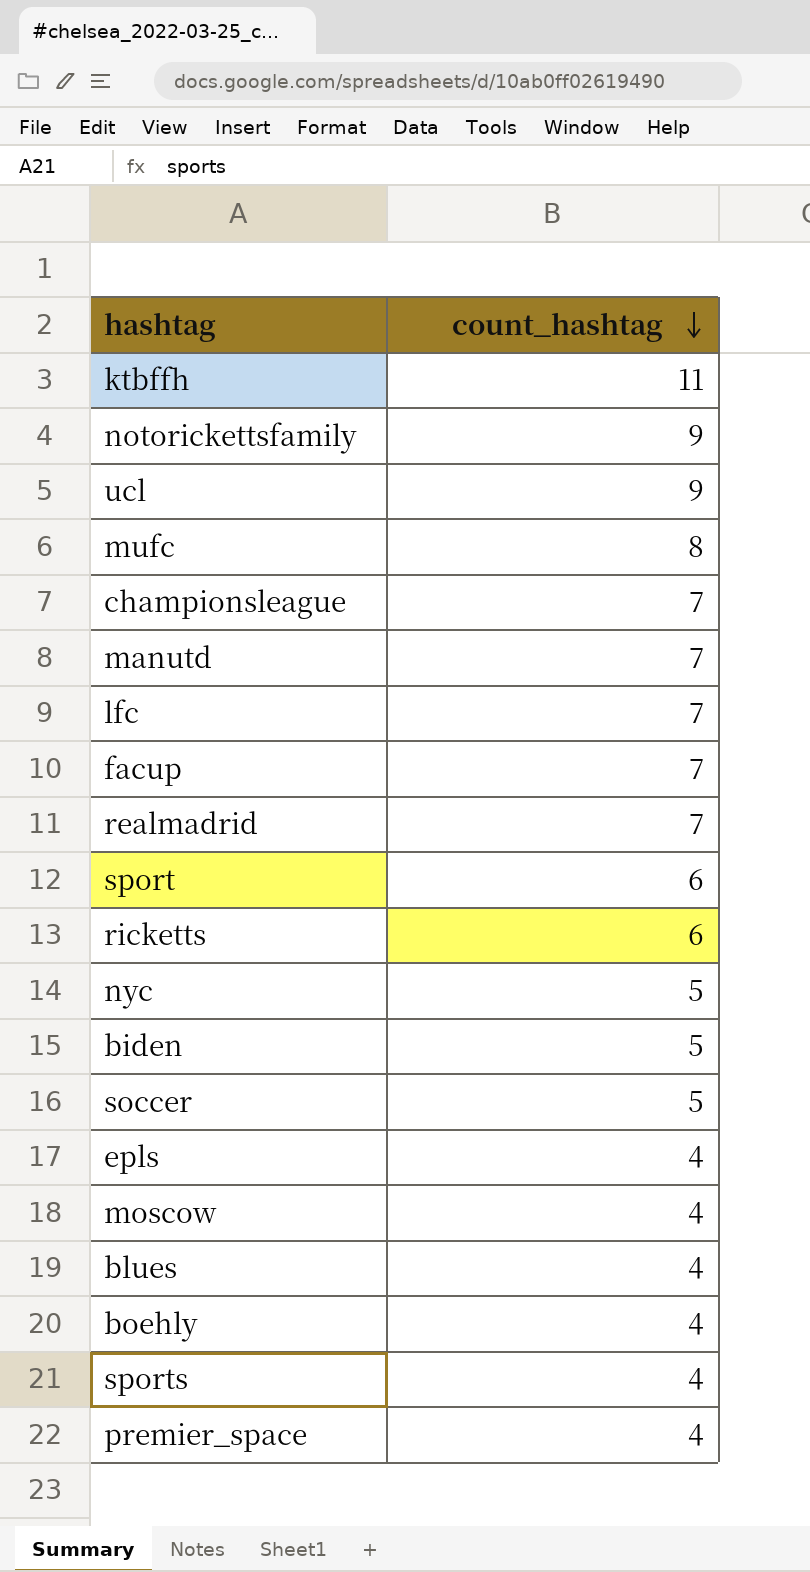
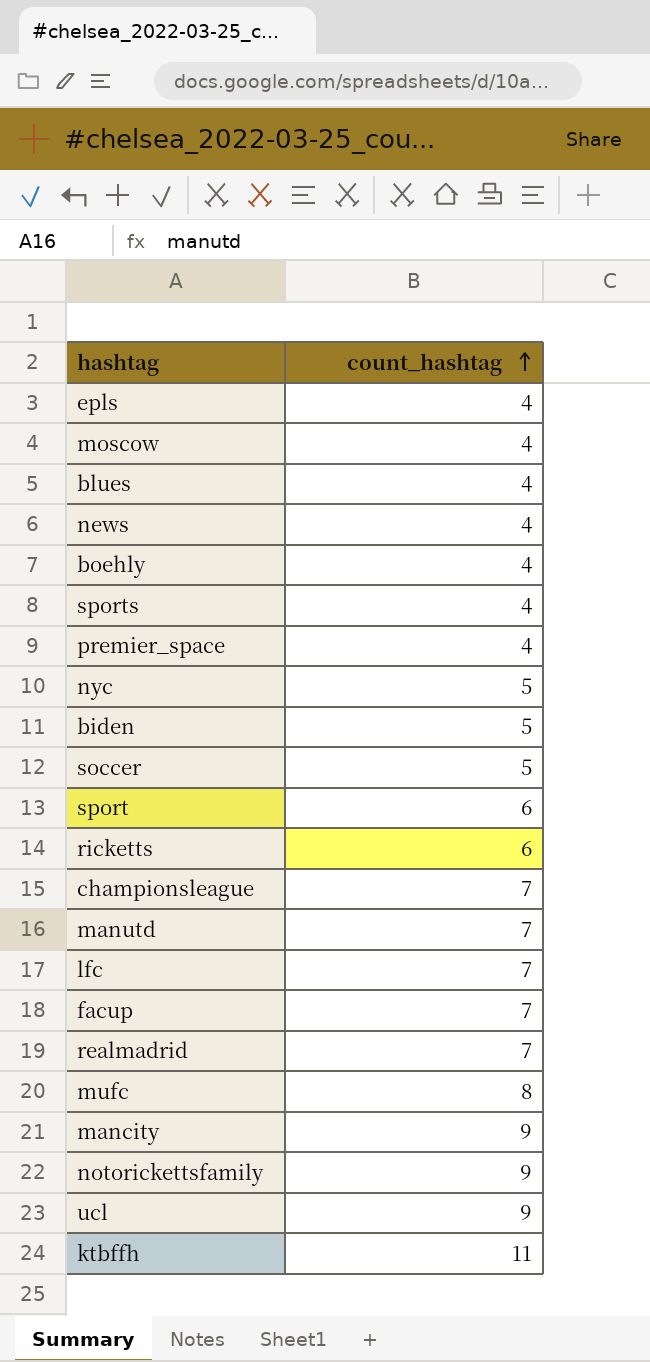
row order: count_hashtag descending -> count_hashtag ascending
row news: none -> 4
row mancity: none -> 9

